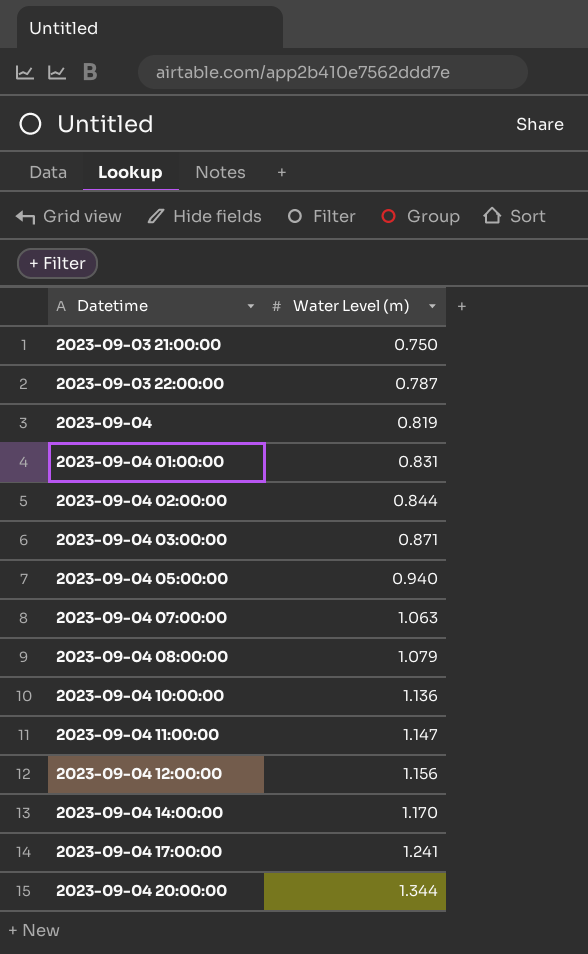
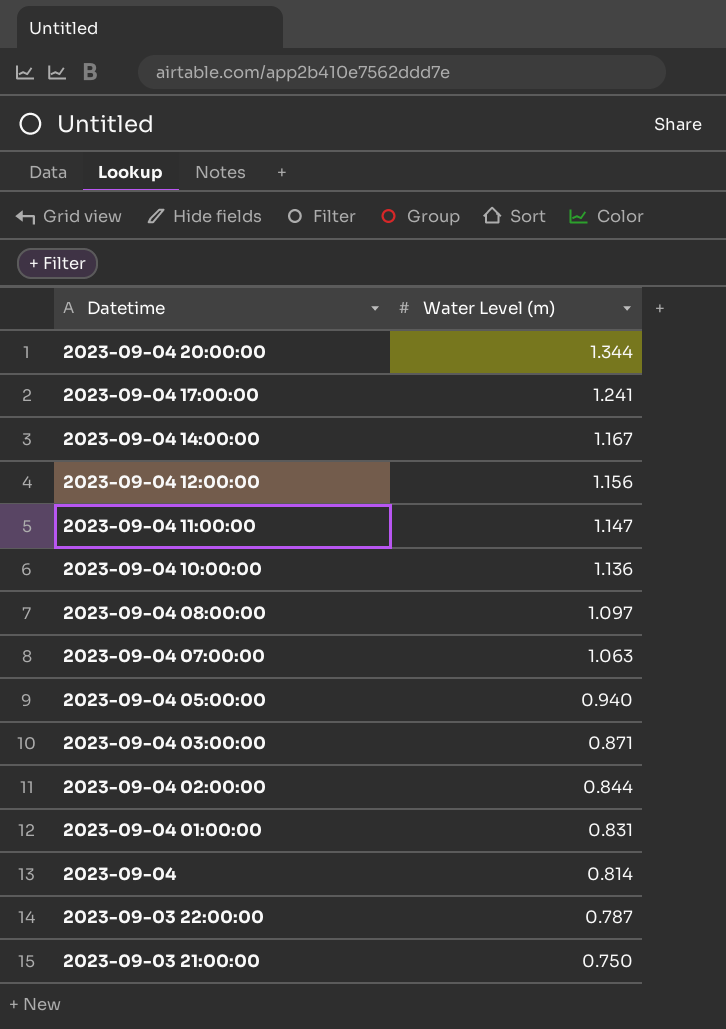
row order: Datetime ascending -> Datetime descending
2023-09-04 14:00:00 | Water Level (m): 1.170 -> 1.167
2023-09-04 08:00:00 | Water Level (m): 1.079 -> 1.097
2023-09-04 | Water Level (m): 0.819 -> 0.814

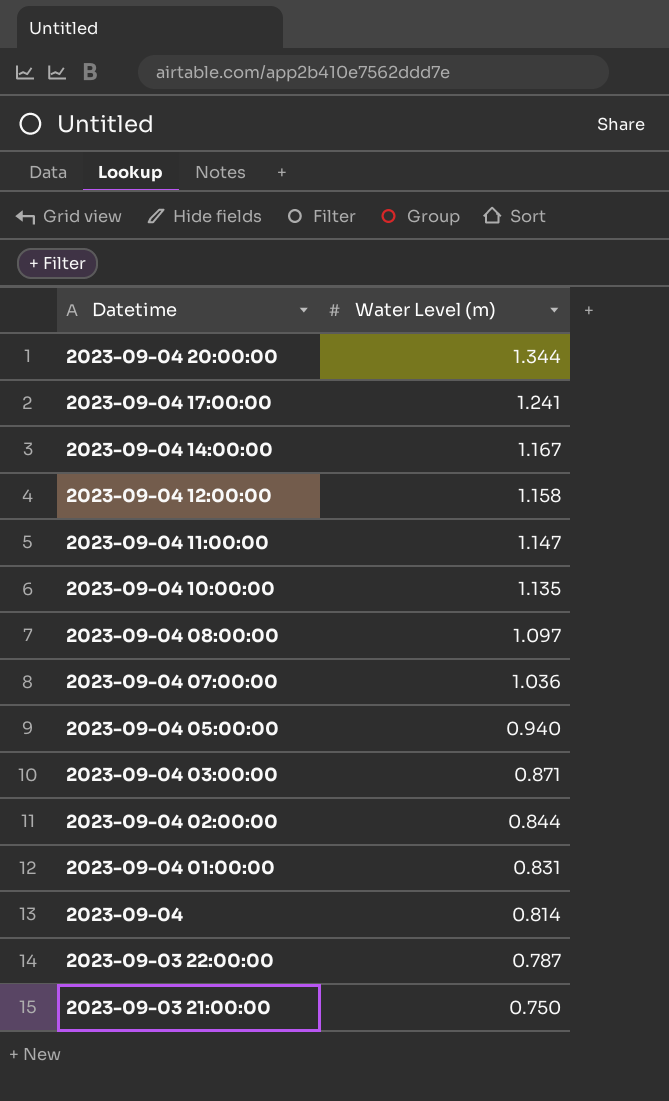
2023-09-04 12:00:00 | Water Level (m): 1.156 -> 1.158
2023-09-04 10:00:00 | Water Level (m): 1.136 -> 1.135
2023-09-04 07:00:00 | Water Level (m): 1.063 -> 1.036

